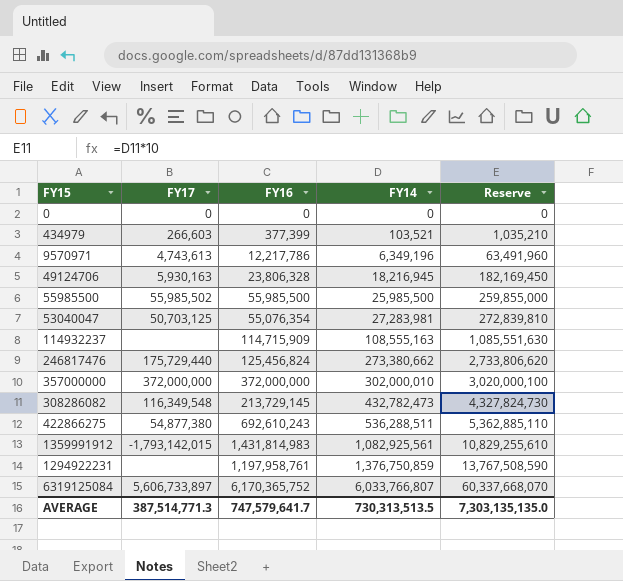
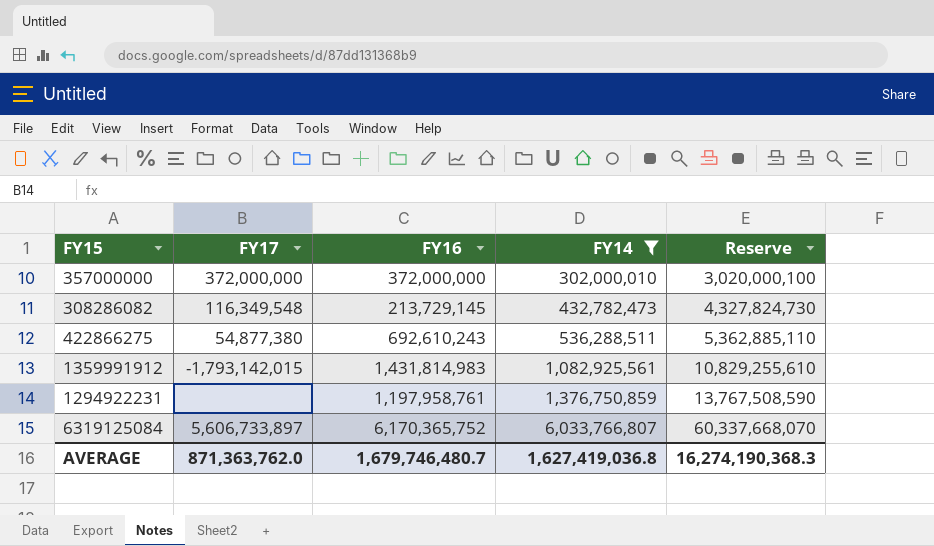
filter: none -> FY14 >= 302,000,010
AVERAGE | FY17: 387,514,771.3 -> 871,363,762.0
AVERAGE | FY16: 747,579,641.7 -> 1,679,746,480.7
AVERAGE | FY14: 730,313,513.5 -> 1,627,419,036.8
AVERAGE | Reserve: 7,303,135,135.0 -> 16,274,190,368.3

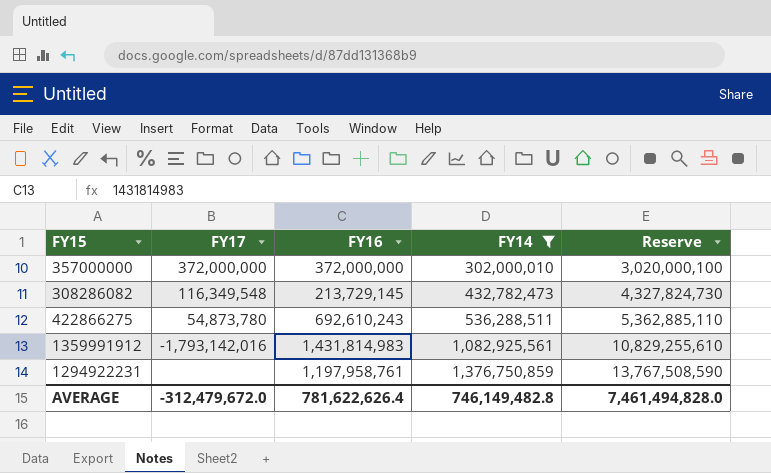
row 6319125084: 5,606,733,897 | 6,170,365,752 | 6,033,766,807 | 60,337,668,070 -> none
422866275 | FY17: 54,877,380 -> 54,873,780
1359991912 | FY17: -1,793,142,015 -> -1,793,142,016
AVERAGE | FY17: 871,363,762.0 -> -312,479,672.0
AVERAGE | FY16: 1,679,746,480.7 -> 781,622,626.4
AVERAGE | FY14: 1,627,419,036.8 -> 746,149,482.8
AVERAGE | Reserve: 16,274,190,368.3 -> 7,461,494,828.0

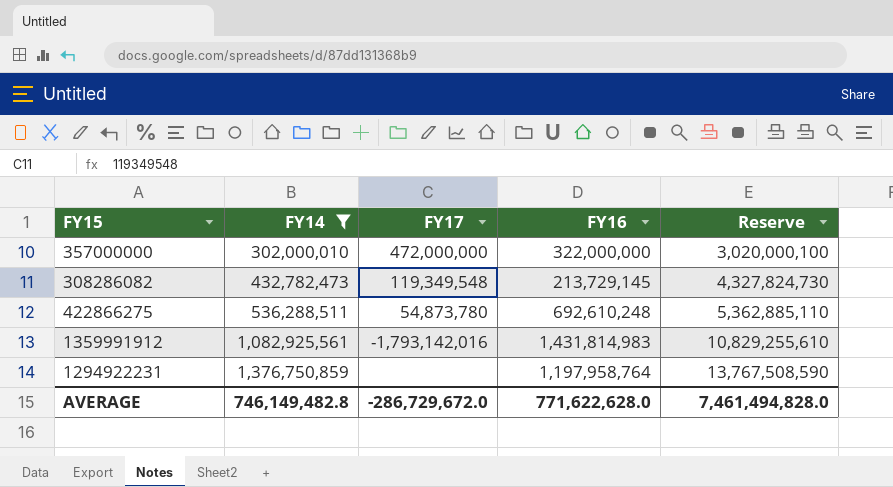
column FY14 | position: 4 -> 2
357000000 | FY17: 372,000,000 -> 472,000,000
357000000 | FY16: 372,000,000 -> 322,000,000
308286082 | FY17: 116,349,548 -> 119,349,548
422866275 | FY16: 692,610,243 -> 692,610,248
1294922231 | FY16: 1,197,958,761 -> 1,197,958,764
AVERAGE | FY17: -312,479,672.0 -> -286,729,672.0
AVERAGE | FY16: 781,622,626.4 -> 771,622,628.0

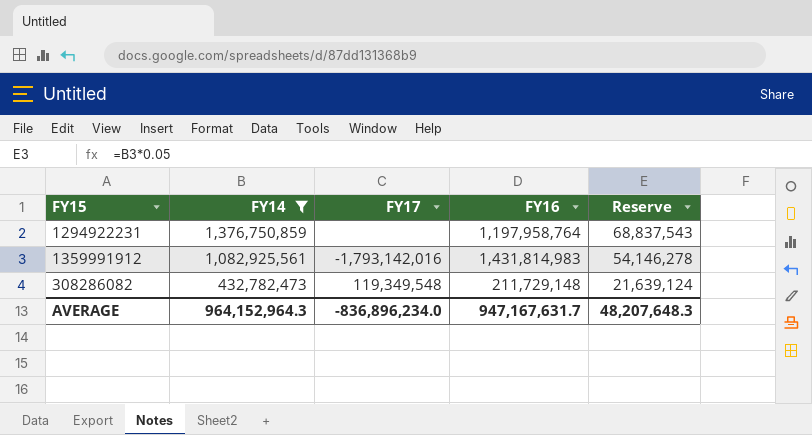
row order: FY14 ascending -> FY14 descending
column Reserve | formula: [FY14] * 10 -> [FY14] * 0.05
row 357000000: 302,000,010 | 472,000,000 | 322,000,000 | 3,020,000,100 -> none
row 422866275: 536,288,511 | 54,873,780 | 692,610,248 | 5,362,885,110 -> none
308286082 | FY16: 213,729,145 -> 211,729,148
AVERAGE | FY14: 746,149,482.8 -> 964,152,964.3
AVERAGE | FY17: -286,729,672.0 -> -836,896,234.0
AVERAGE | FY16: 771,622,628.0 -> 947,167,631.7
AVERAGE | Reserve: 7,461,494,828.0 -> 48,207,648.3

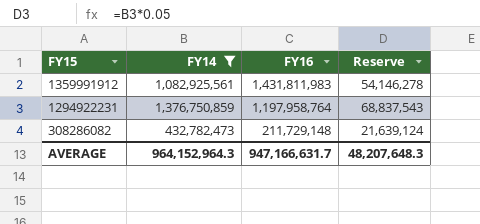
row order: FY14 descending -> FY15 descending
column FY17 | position: 3 -> none
1359991912 | FY16: 1,431,814,983 -> 1,431,811,983
AVERAGE | FY16: 947,167,631.7 -> 947,166,631.7

